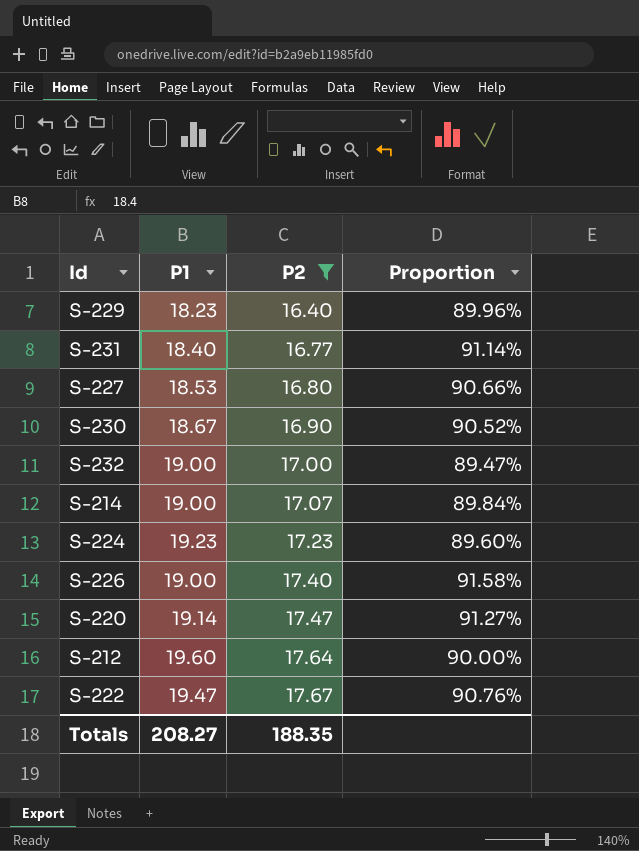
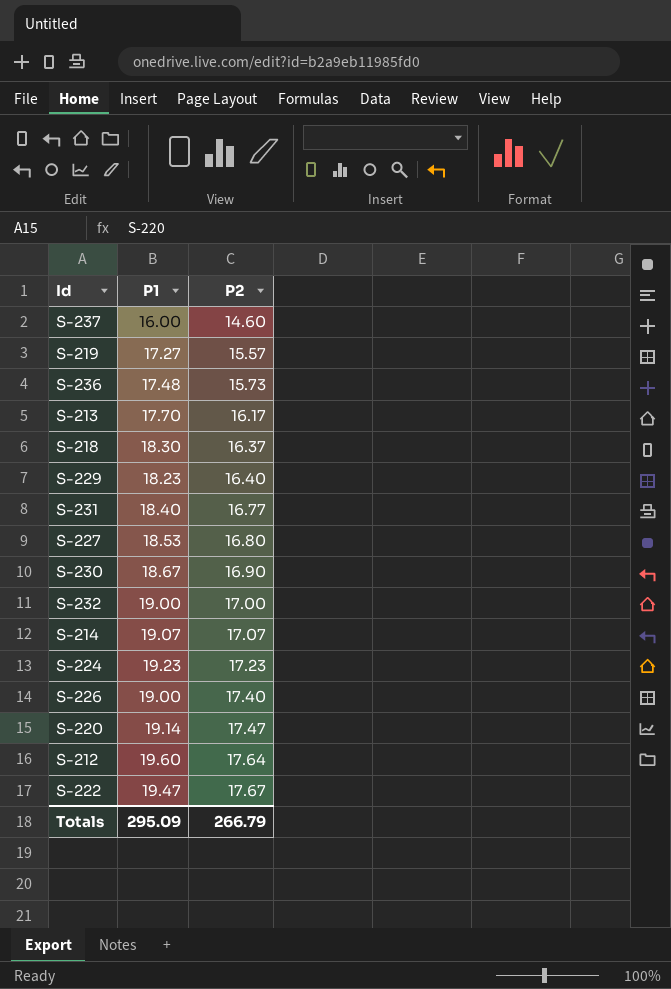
filter: P2 >= 16.40 -> none
column Proportion | formula: [P2] / [P1] -> none
S-214 | P1: 19.00 -> 19.07
Totals | P1: 208.27 -> 295.09
Totals | P2: 188.35 -> 266.79

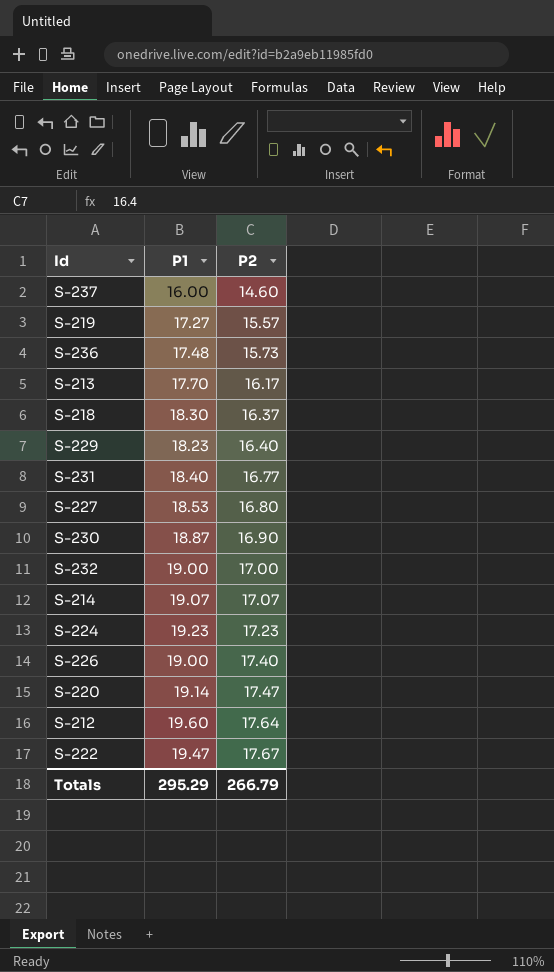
S-230 | P1: 18.67 -> 18.87
Totals | P1: 295.09 -> 295.29

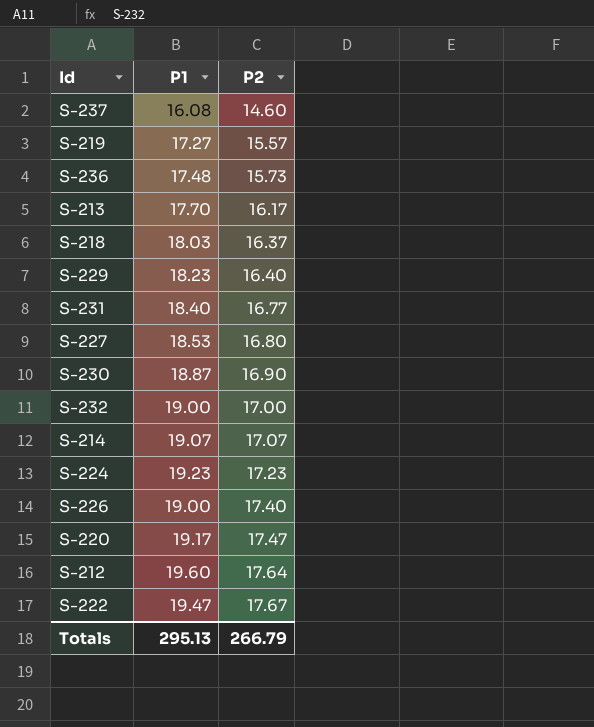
S-237 | P1: 16.00 -> 16.08
S-218 | P1: 18.30 -> 18.03
S-220 | P1: 19.14 -> 19.17
Totals | P1: 295.29 -> 295.13

